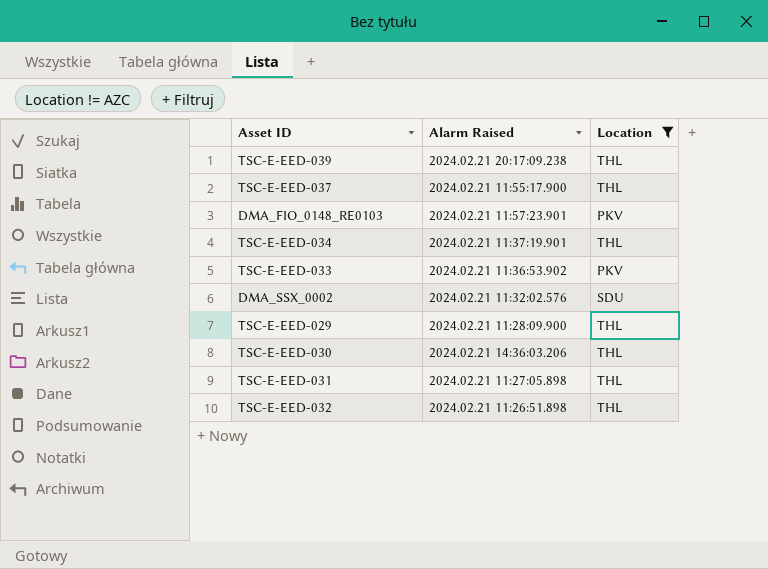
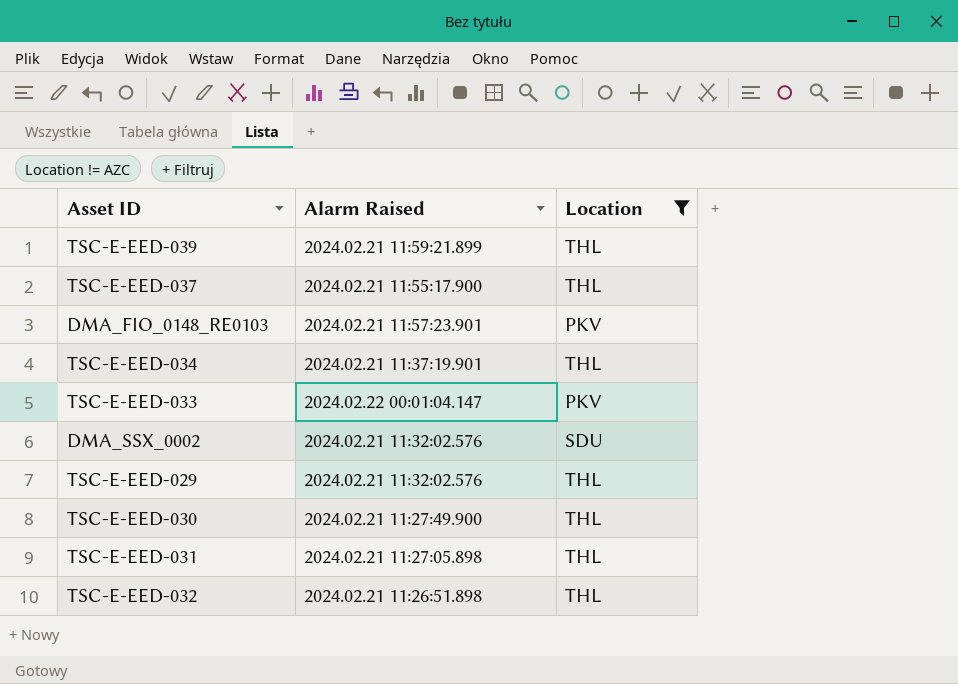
TSC-E-EED-039 | Alarm Raised: 2024.02.21 20:17:09.238 -> 2024.02.21 11:59:21.899
TSC-E-EED-033 | Alarm Raised: 2024.02.21 11:36:53.902 -> 2024.02.22 00:01:04.147
TSC-E-EED-029 | Alarm Raised: 2024.02.21 11:28:09.900 -> 2024.02.21 11:32:02.576
TSC-E-EED-030 | Alarm Raised: 2024.02.21 14:36:03.206 -> 2024.02.21 11:27:49.900

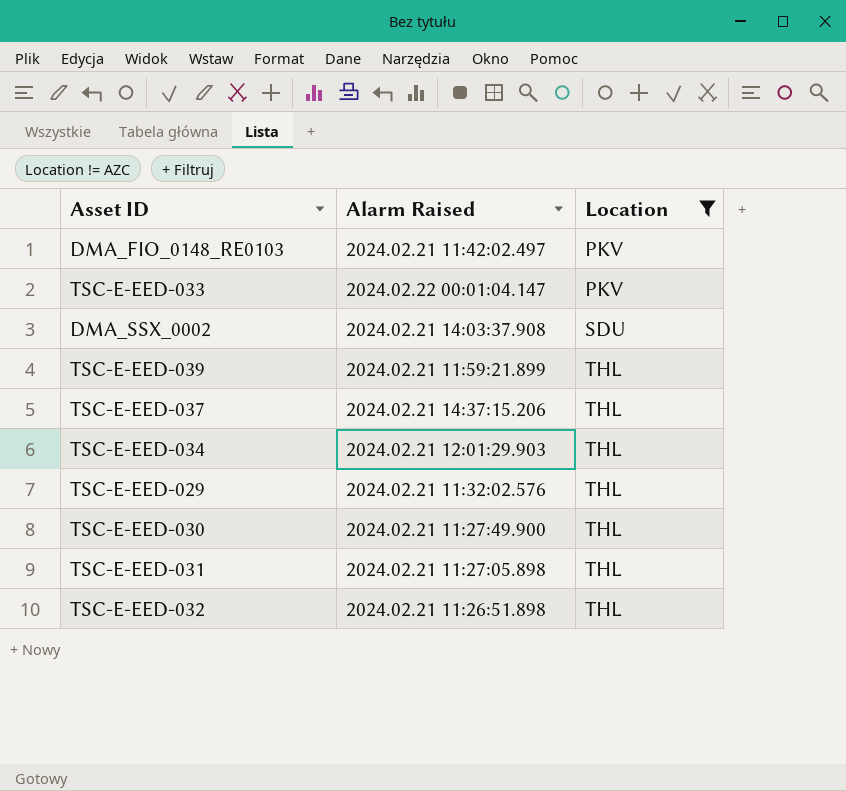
row order: none -> Location ascending
DMA_FIO_0148_RE0103 | Alarm Raised: 2024.02.21 11:57:23.901 -> 2024.02.21 11:42:02.497
DMA_SSX_0002 | Alarm Raised: 2024.02.21 11:32:02.576 -> 2024.02.21 14:03:37.908
TSC-E-EED-037 | Alarm Raised: 2024.02.21 11:55:17.900 -> 2024.02.21 14:37:15.206
TSC-E-EED-034 | Alarm Raised: 2024.02.21 11:37:19.901 -> 2024.02.21 12:01:29.903

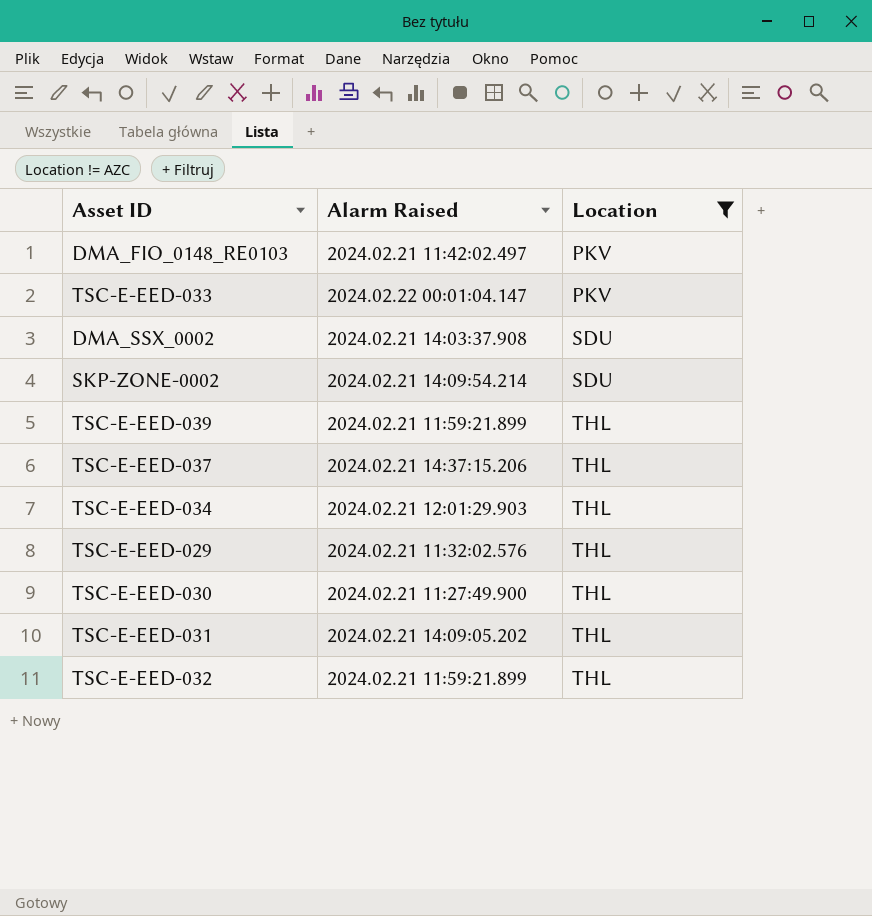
row SKP-ZONE-0002: none -> 2024.02.21 14:09:54.214 | SDU
TSC-E-EED-031 | Alarm Raised: 2024.02.21 11:27:05.898 -> 2024.02.21 14:09:05.202
TSC-E-EED-032 | Alarm Raised: 2024.02.21 11:26:51.898 -> 2024.02.21 11:59:21.899

